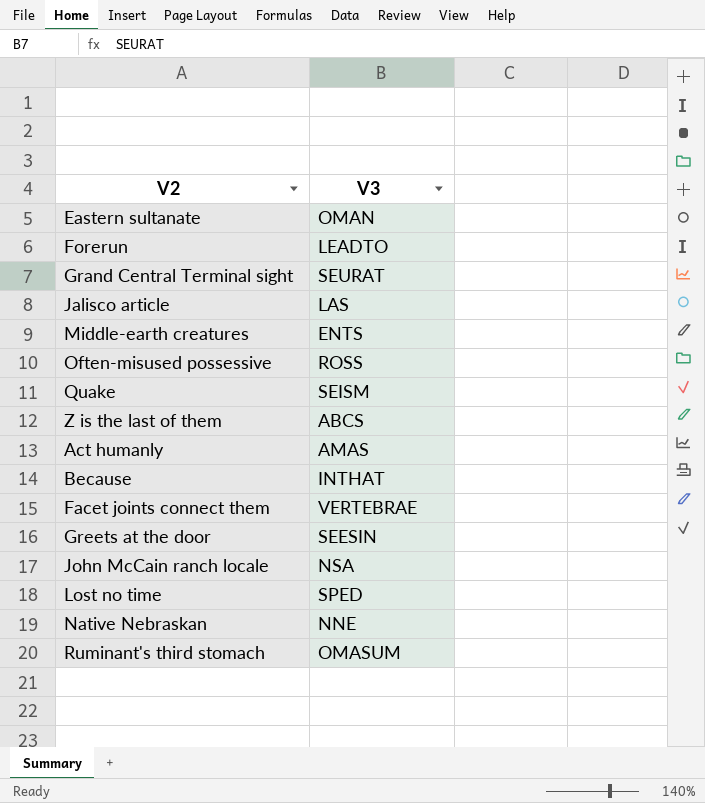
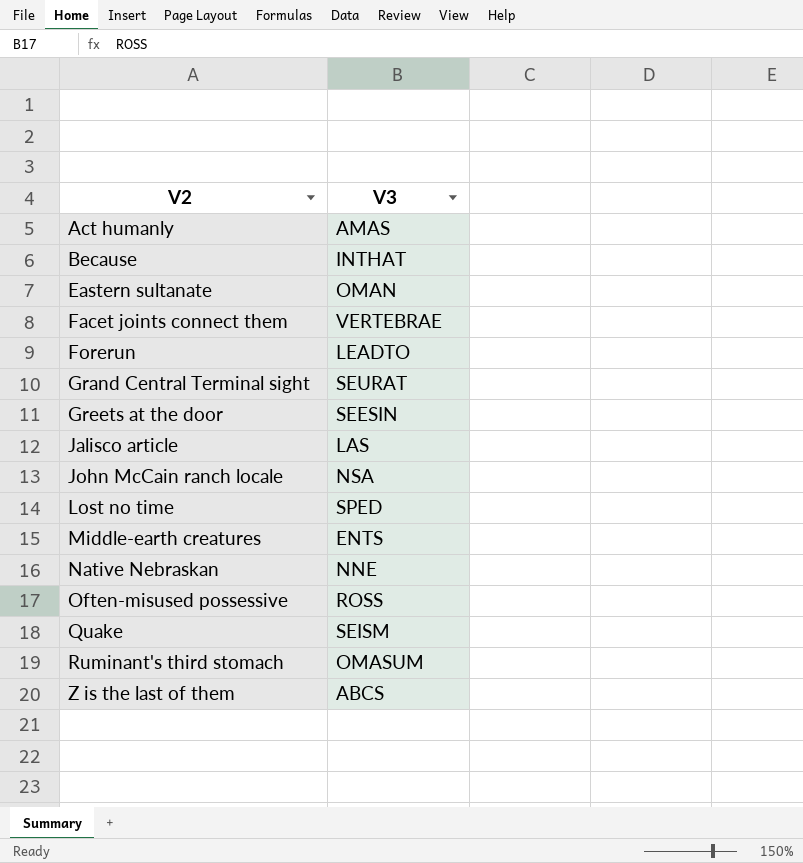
row order: none -> V2 ascending

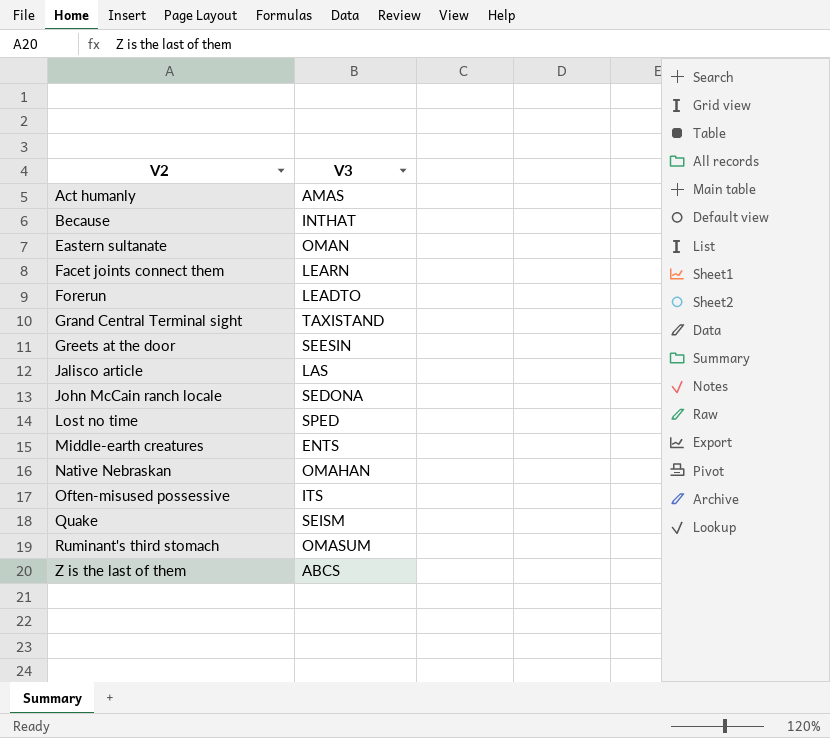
Facet joints connect them | V3: VERTEBRAE -> LEARN
Grand Central Terminal sight | V3: SEURAT -> TAXISTAND
John McCain ranch locale | V3: NSA -> SEDONA
Native Nebraskan | V3: NNE -> OMAHAN
Often-misused possessive | V3: ROSS -> ITS

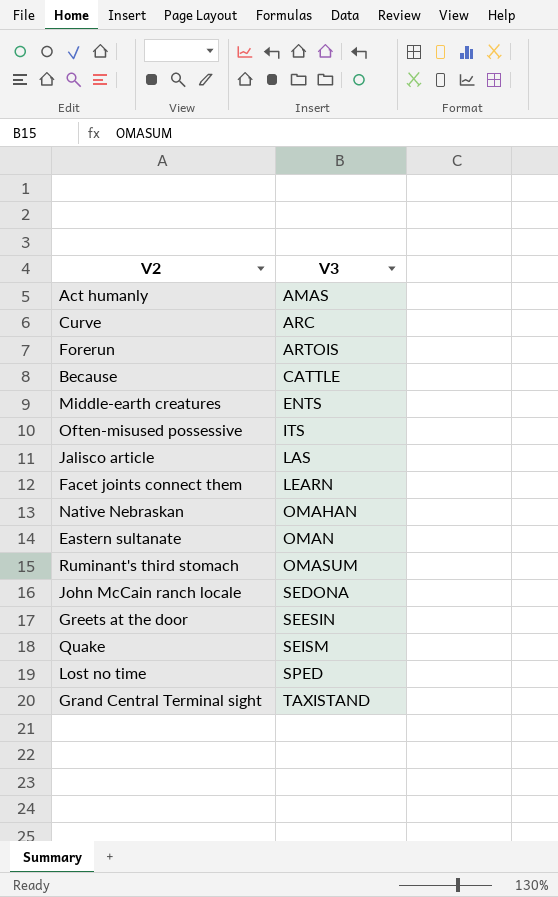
row order: V2 ascending -> V3 ascending
row Z is the last of them: ABCS -> none
row Curve: none -> ARC
Forerun | V3: LEADTO -> ARTOIS
Because | V3: INTHAT -> CATTLE

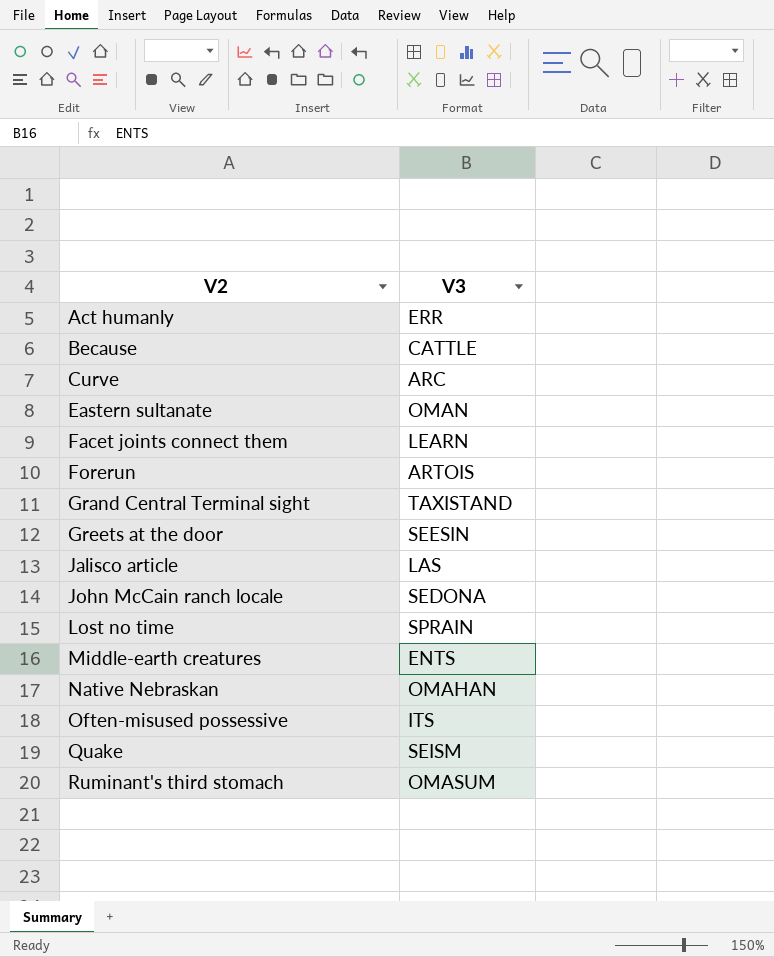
row order: V3 ascending -> V2 ascending
Act humanly | V3: AMAS -> ERR
Lost no time | V3: SPED -> SPRAIN

